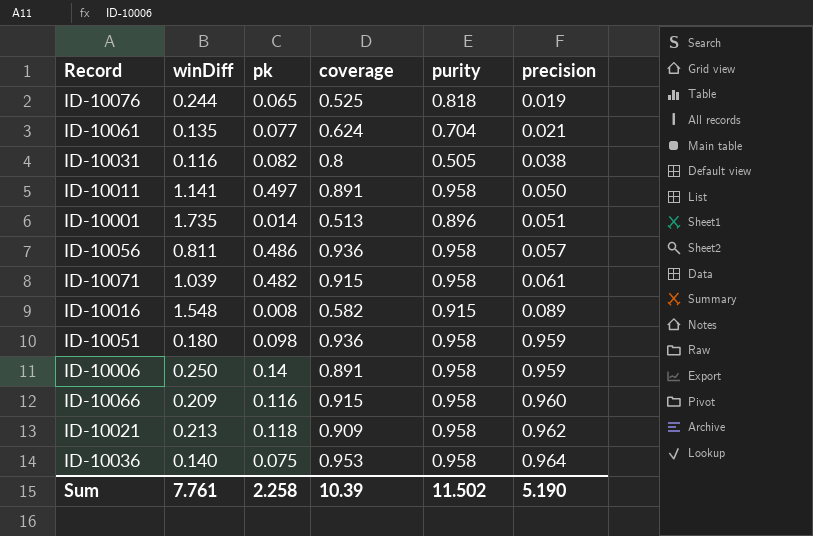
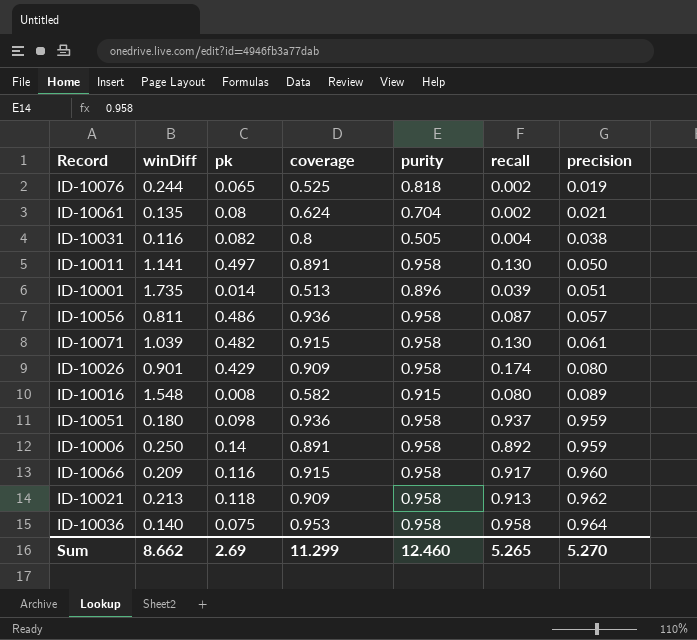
column recall | position: none -> 6
ID-10061 | pk: 0.077 -> 0.08
row ID-10026: none -> 0.901 | 0.429 | 0.909 | 0.958 | 0.174 | 0.080
Sum | winDiff: 7.761 -> 8.662
Sum | pk: 2.258 -> 2.69
Sum | coverage: 10.39 -> 11.299
Sum | purity: 11.502 -> 12.460
Sum | precision: 5.190 -> 5.270

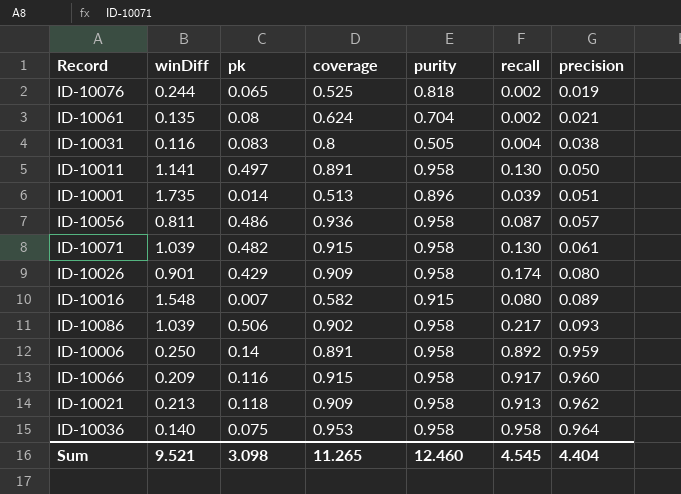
row ID-10051: 0.180 | 0.098 | 0.936 | 0.958 | 0.937 | 0.959 -> none
ID-10031 | pk: 0.082 -> 0.083
ID-10016 | pk: 0.008 -> 0.007
row ID-10086: none -> 1.039 | 0.506 | 0.902 | 0.958 | 0.217 | 0.093
Sum | winDiff: 8.662 -> 9.521
Sum | pk: 2.69 -> 3.098
Sum | coverage: 11.299 -> 11.265
Sum | recall: 5.265 -> 4.545
Sum | precision: 5.270 -> 4.404

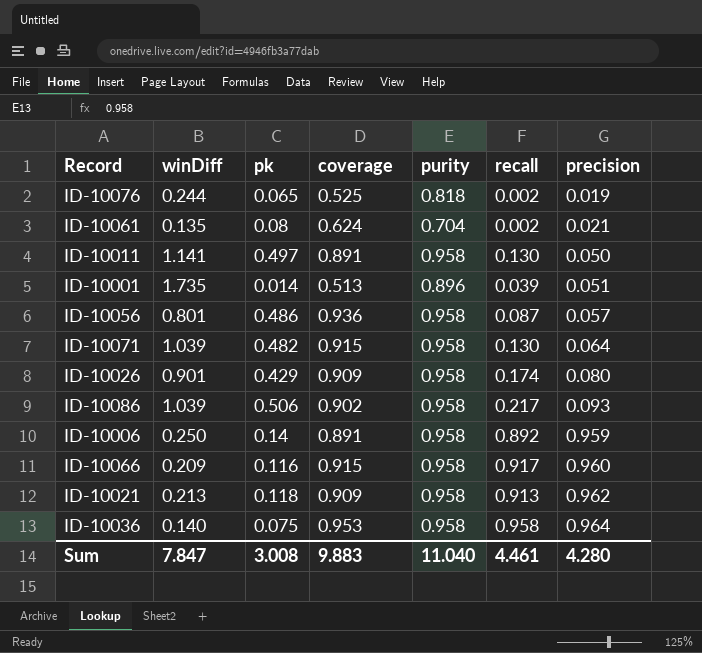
row ID-10031: 0.116 | 0.083 | 0.8 | 0.505 | 0.004 | 0.038 -> none
row ID-10016: 1.548 | 0.007 | 0.582 | 0.915 | 0.080 | 0.089 -> none
ID-10056 | winDiff: 0.811 -> 0.801
ID-10071 | precision: 0.061 -> 0.064
Sum | winDiff: 9.521 -> 7.847
Sum | pk: 3.098 -> 3.008
Sum | coverage: 11.265 -> 9.883
Sum | purity: 12.460 -> 11.040
Sum | recall: 4.545 -> 4.461
Sum | precision: 4.404 -> 4.280

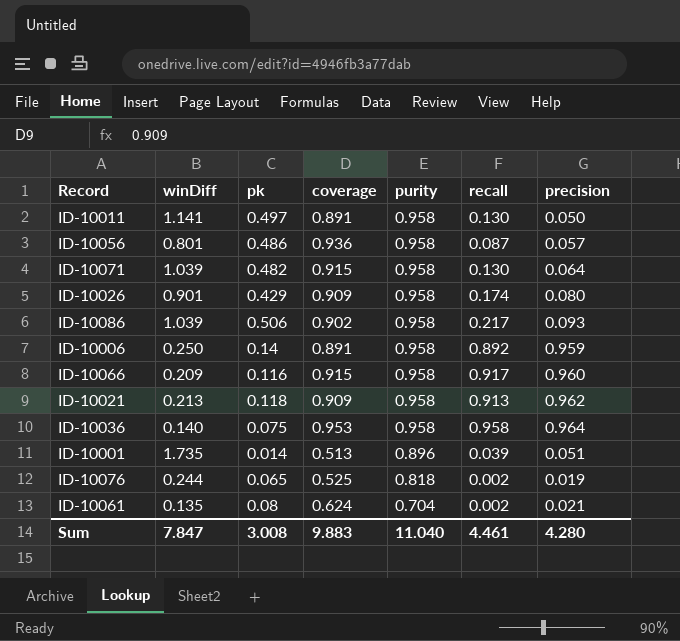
row order: precision ascending -> purity descending

